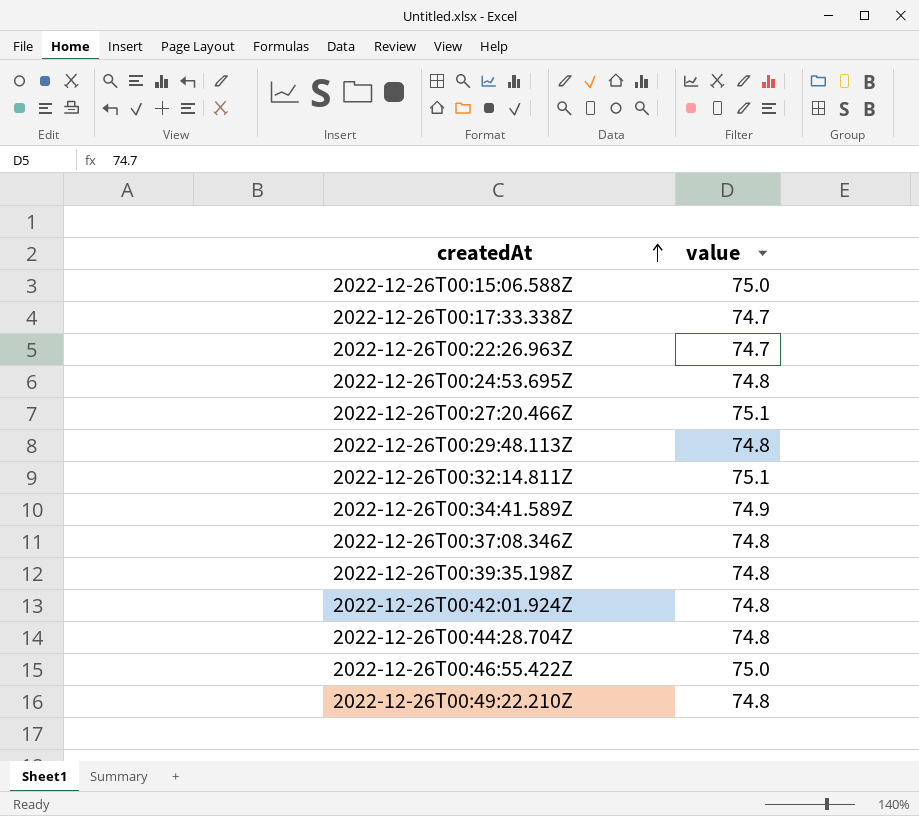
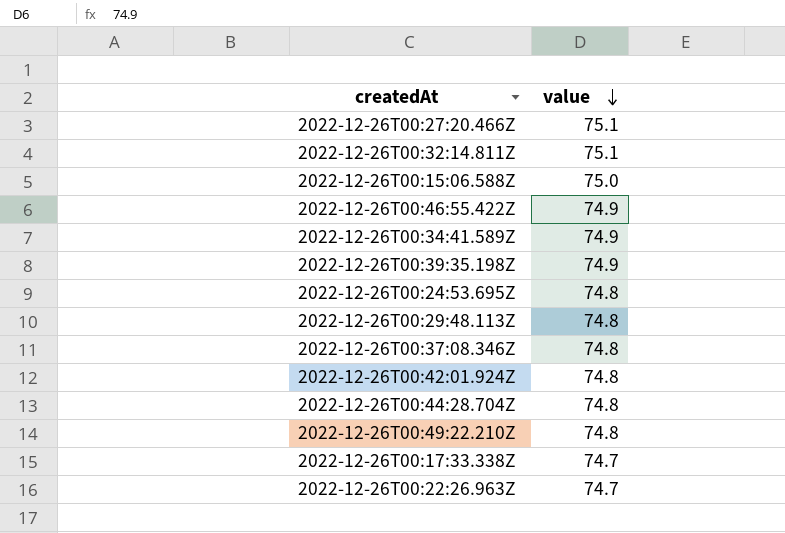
row order: createdAt ascending -> value descending
2022-12-26T00:46:55.422Z | value: 75.0 -> 74.9
2022-12-26T00:39:35.198Z | value: 74.8 -> 74.9

